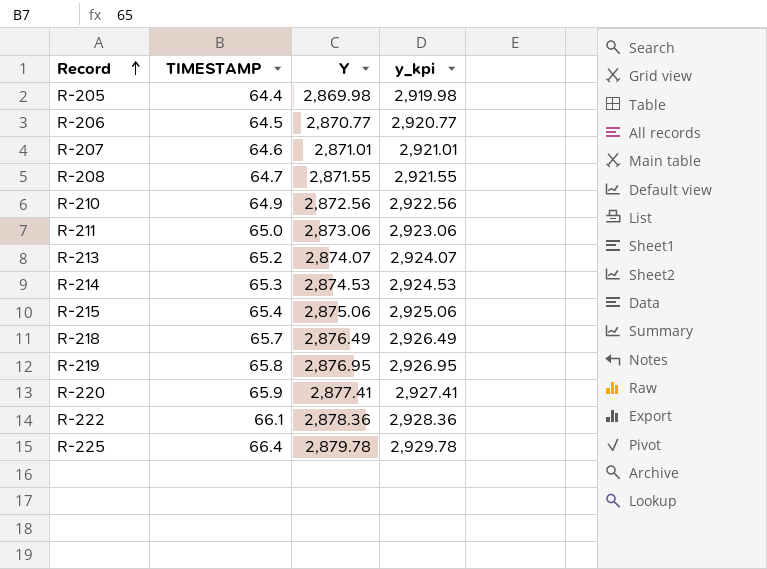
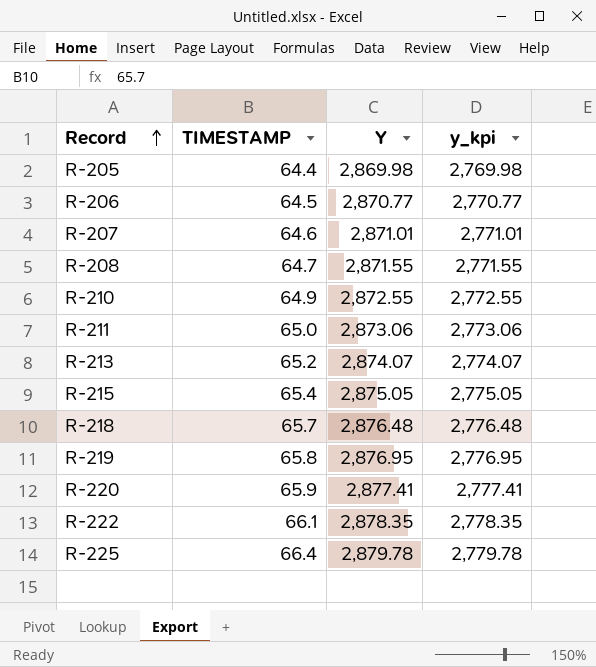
column y_kpi | formula: [Y] + 50 -> [Y] - 100
row R-214: 65.3 | 2,874.53 | 2,924.53 -> none
R-210 | Y: 2,872.56 -> 2,872.55
R-215 | Y: 2,875.06 -> 2,875.05
R-218 | Y: 2,876.49 -> 2,876.48
R-222 | Y: 2,878.36 -> 2,878.35

